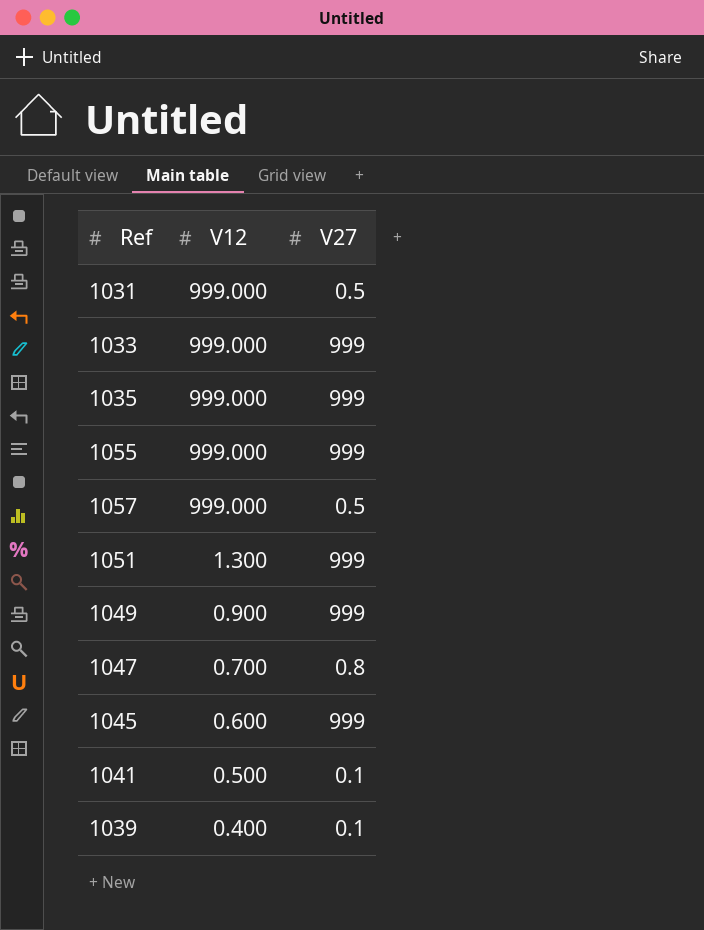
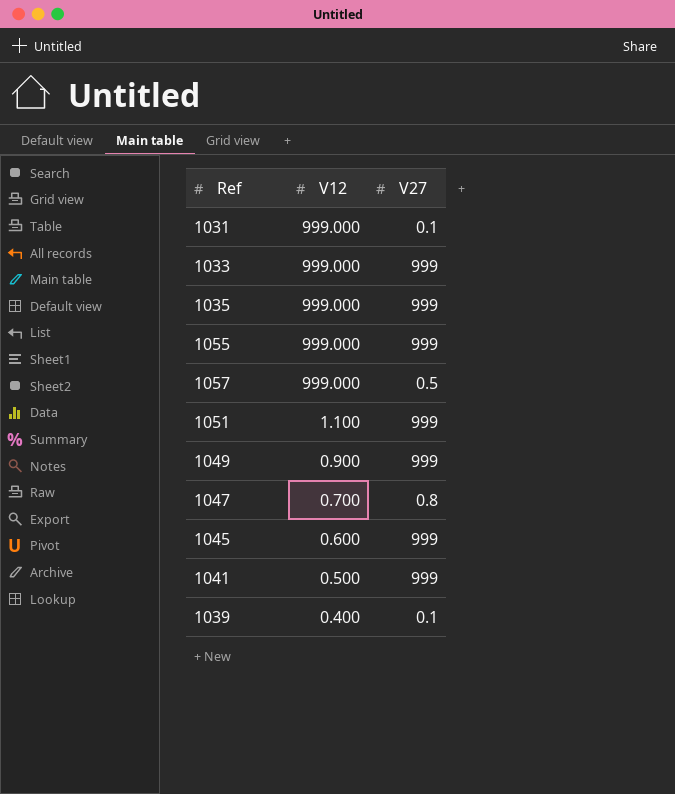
1031 | V27: 0.5 -> 0.1
1051 | V12: 1.300 -> 1.100
1041 | V27: 0.1 -> 999

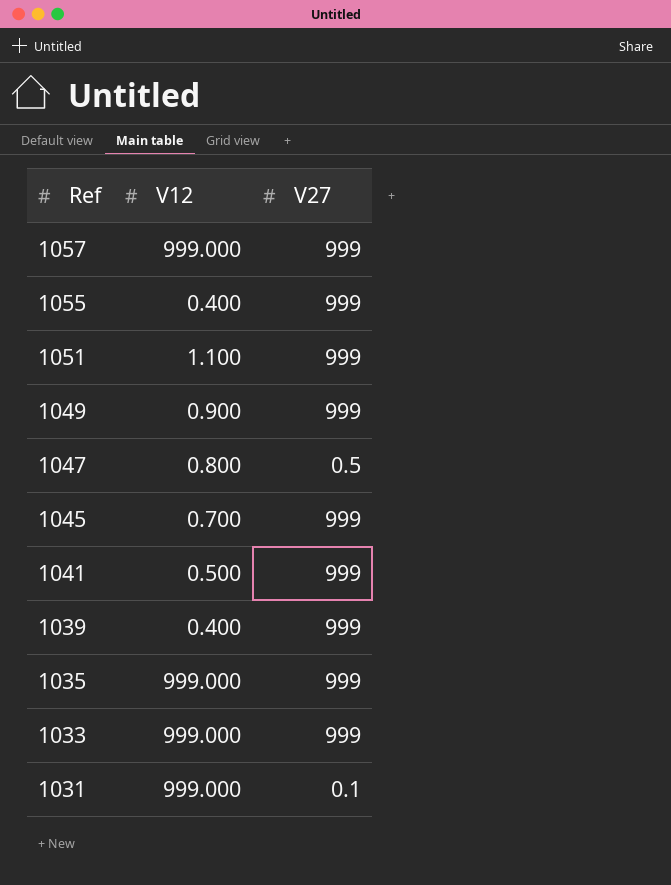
row order: V12 descending -> Ref descending
1057 | V27: 0.5 -> 999
1055 | V12: 999.000 -> 0.400
1047 | V12: 0.700 -> 0.800
1047 | V27: 0.8 -> 0.5
1045 | V12: 0.600 -> 0.700
1039 | V27: 0.1 -> 999

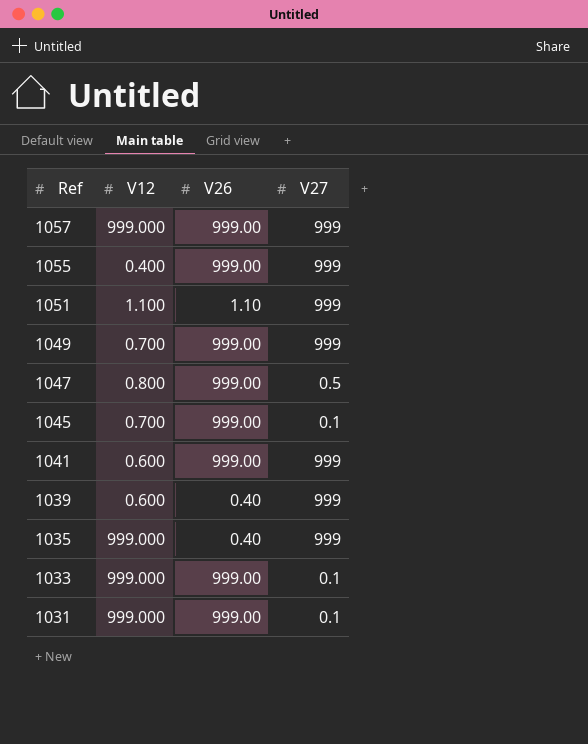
column V26 | position: none -> 3
1049 | V12: 0.900 -> 0.700
1045 | V27: 999 -> 0.1
1041 | V12: 0.500 -> 0.600
1039 | V12: 0.400 -> 0.600
1033 | V27: 999 -> 0.1

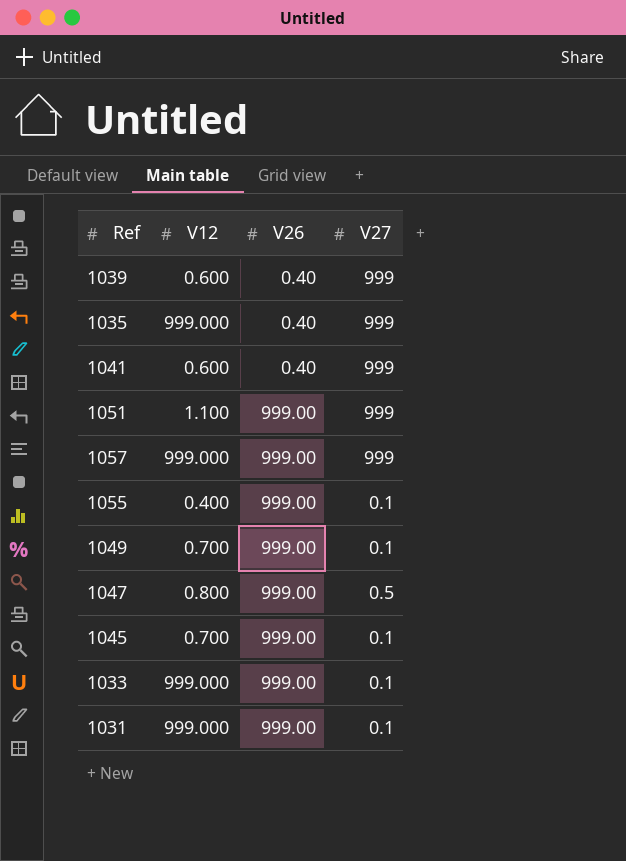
row order: Ref descending -> V26 ascending
1041 | V26: 999.00 -> 0.40
1051 | V26: 1.10 -> 999.00
1055 | V27: 999 -> 0.1
1049 | V27: 999 -> 0.1

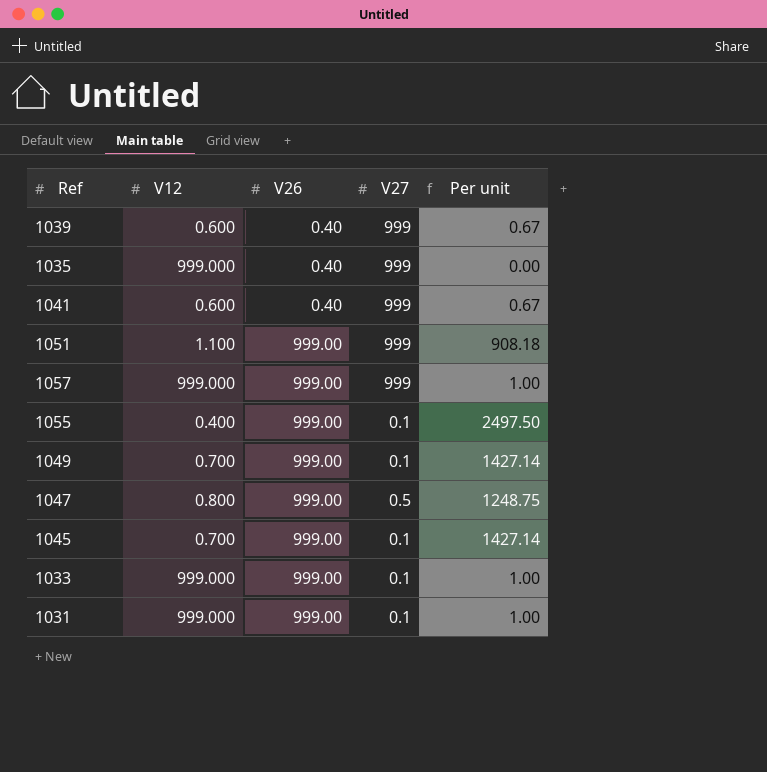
column Per unit | formula: none -> [V26] / [V12]

